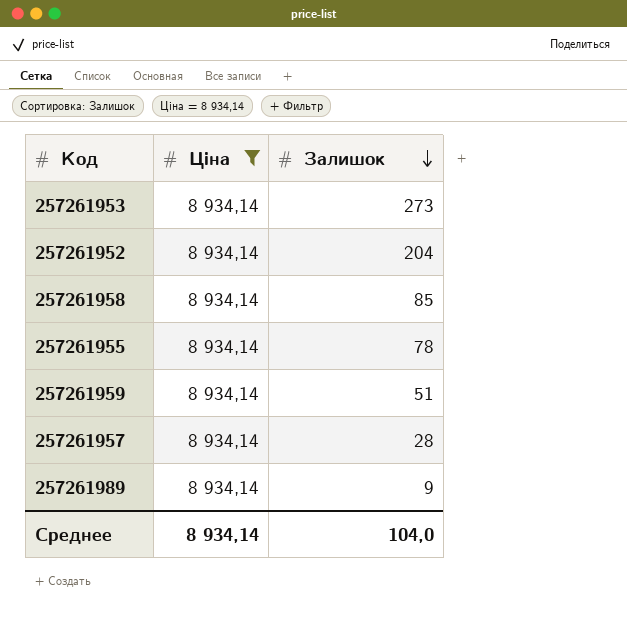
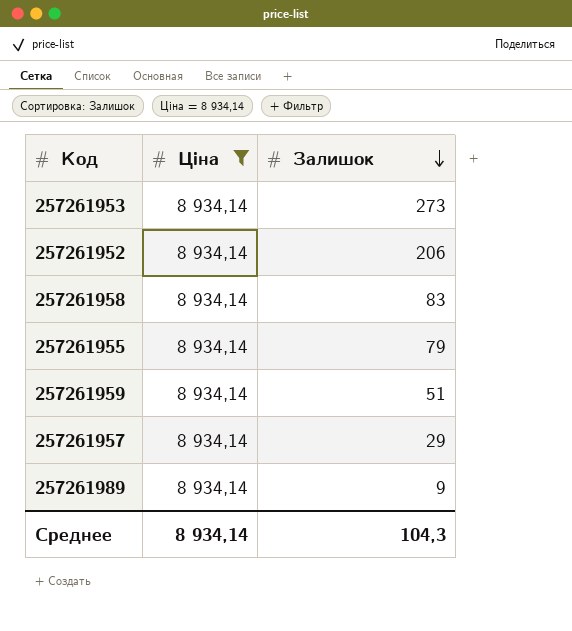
257261952 | Залишок: 204 -> 206
257261958 | Залишок: 85 -> 83
257261955 | Залишок: 78 -> 79
257261957 | Залишок: 28 -> 29
Среднее | Залишок: 104,0 -> 104,3

